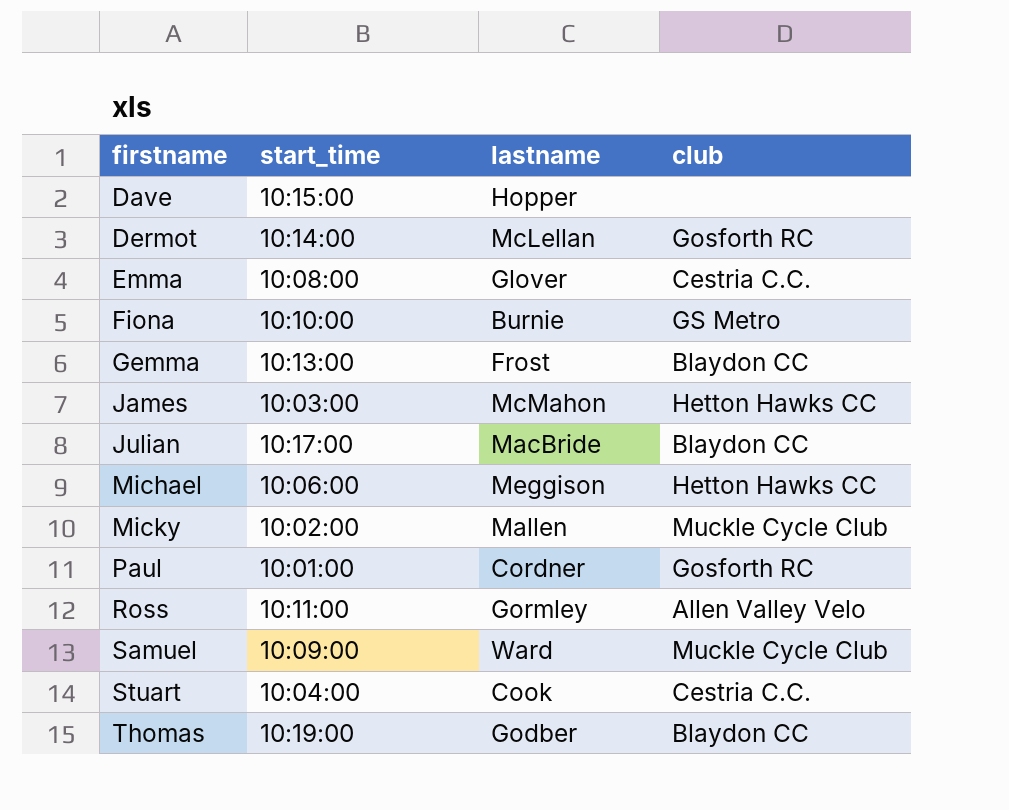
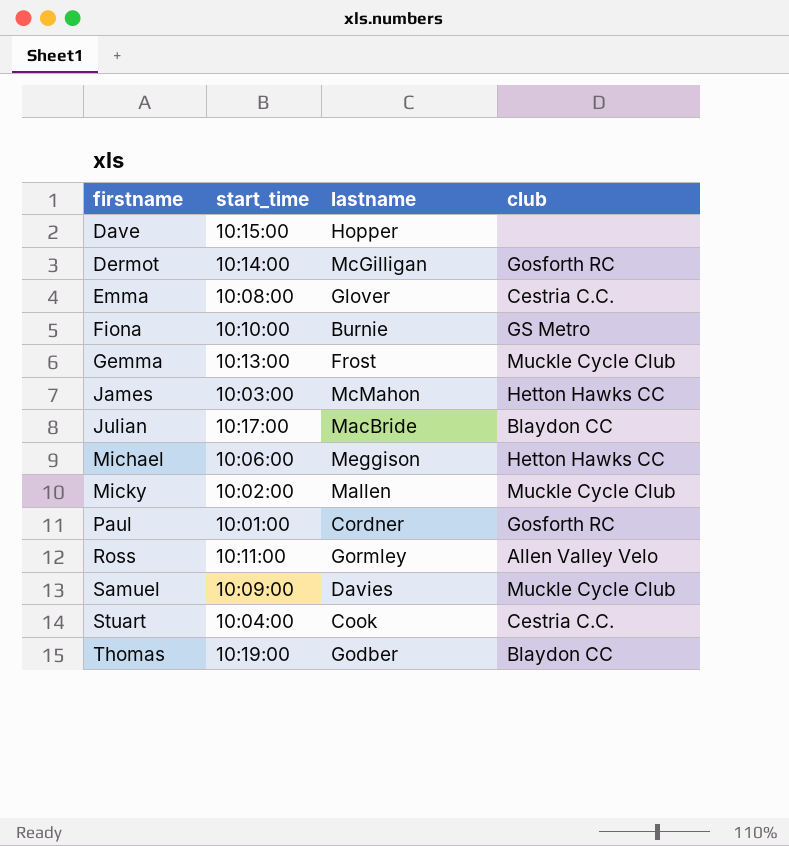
Dermot | lastname: McLellan -> McGilligan
Gemma | club: Blaydon CC -> Muckle Cycle Club
Samuel | lastname: Ward -> Davies

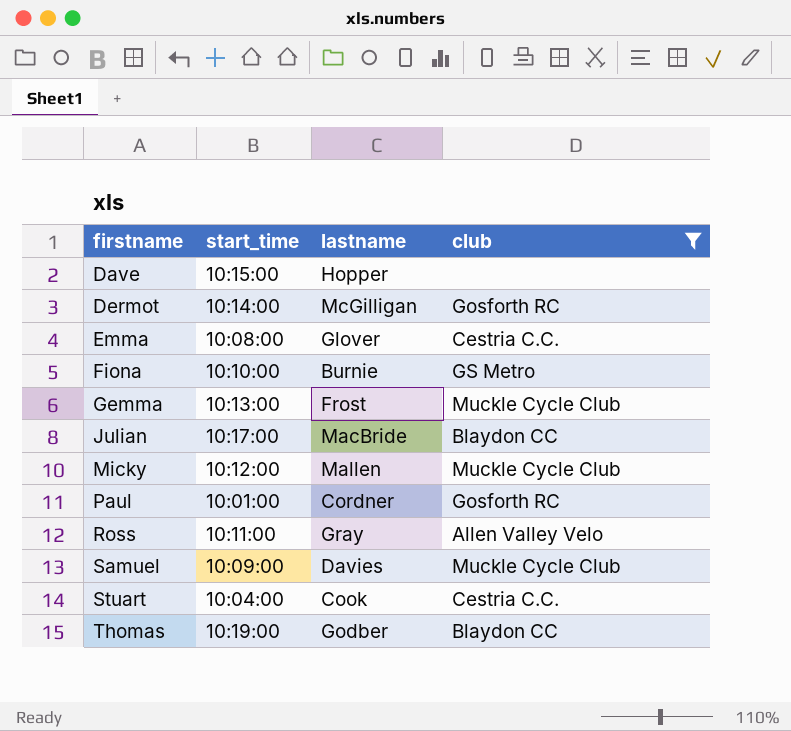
filter: none -> club != Hetton Hawks CC
Micky | start_time: 10:02:00 -> 10:12:00
Ross | lastname: Gormley -> Gray

